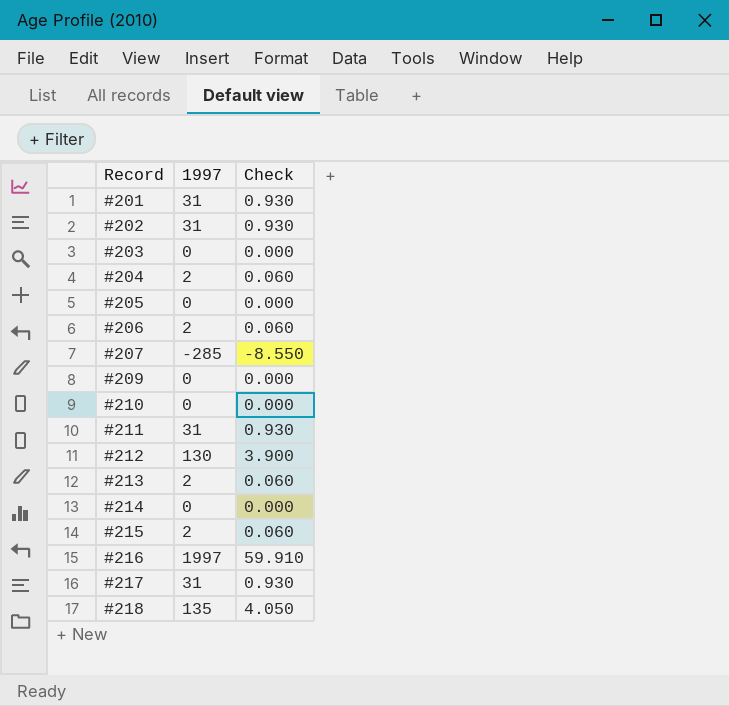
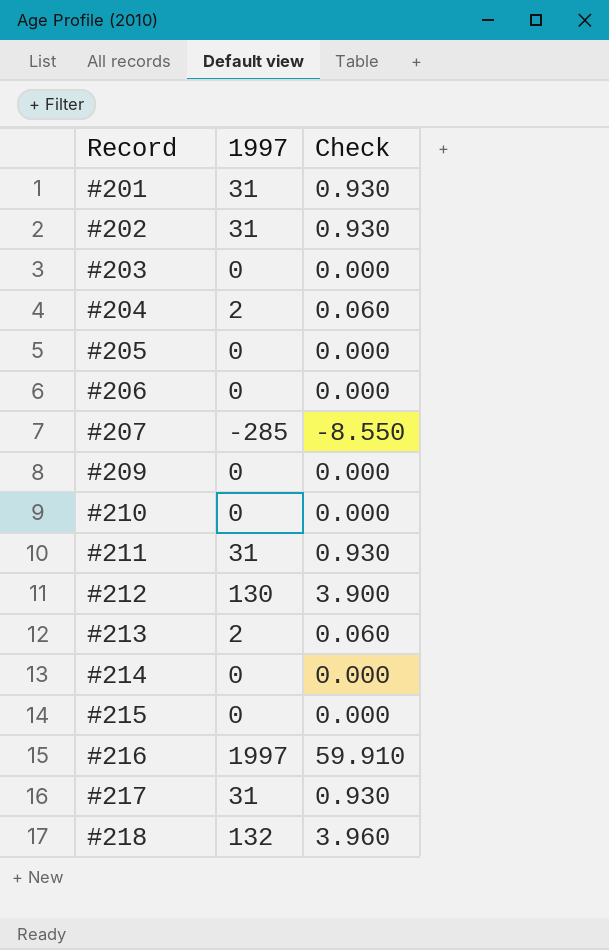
#206 | 1997: 2 -> 0
#206 | Check: 0.060 -> 0.000
#215 | 1997: 2 -> 0
#215 | Check: 0.060 -> 0.000
#218 | 1997: 135 -> 132
#218 | Check: 4.050 -> 3.960

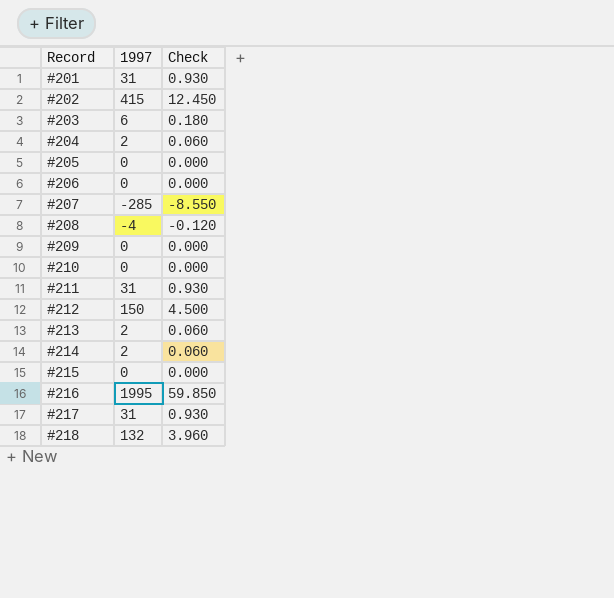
#202 | 1997: 31 -> 415
#202 | Check: 0.930 -> 12.450
#203 | 1997: 0 -> 6
#203 | Check: 0.000 -> 0.180
row #208: none -> -4 | -0.120
#212 | 1997: 130 -> 150
#212 | Check: 3.900 -> 4.500
#214 | 1997: 0 -> 2
#214 | Check: 0.000 -> 0.060
#216 | 1997: 1997 -> 1995
#216 | Check: 59.910 -> 59.850

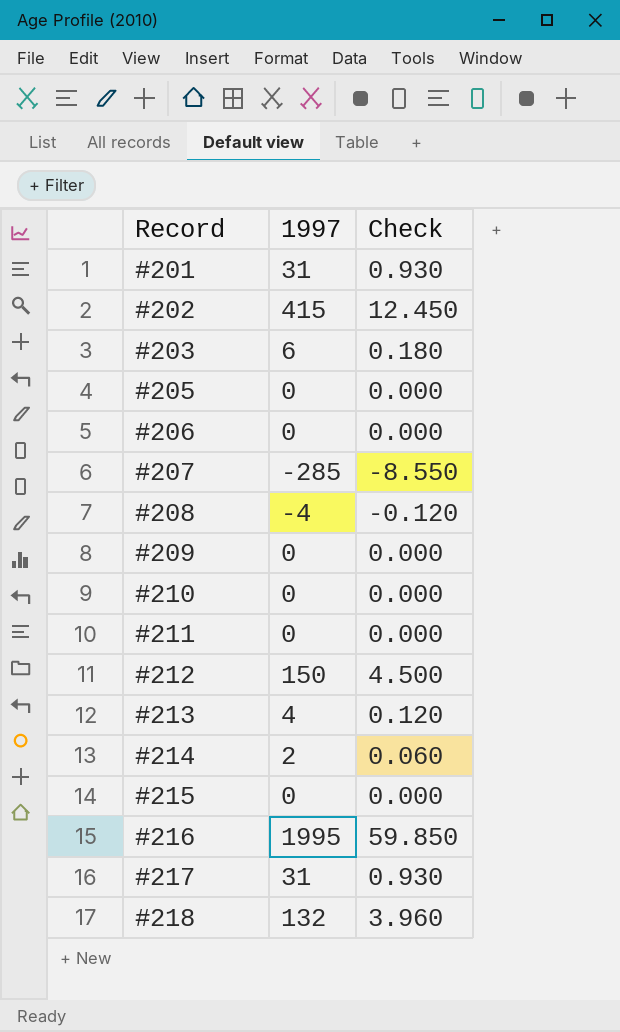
row #204: 2 | 0.060 -> none
#211 | 1997: 31 -> 0
#211 | Check: 0.930 -> 0.000
#213 | 1997: 2 -> 4
#213 | Check: 0.060 -> 0.120

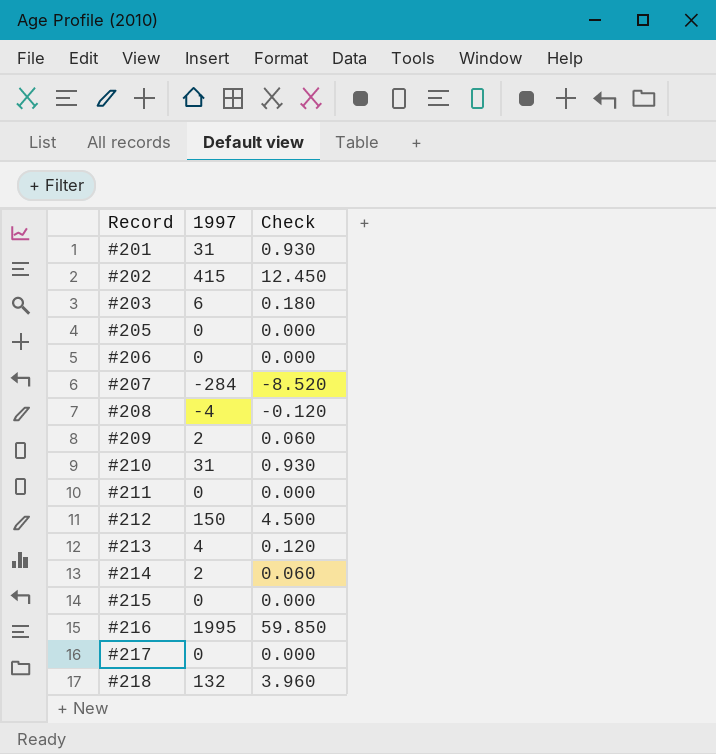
#207 | 1997: -285 -> -284
#207 | Check: -8.550 -> -8.520
#209 | 1997: 0 -> 2
#209 | Check: 0.000 -> 0.060
#210 | 1997: 0 -> 31
#210 | Check: 0.000 -> 0.930
#217 | 1997: 31 -> 0
#217 | Check: 0.930 -> 0.000

